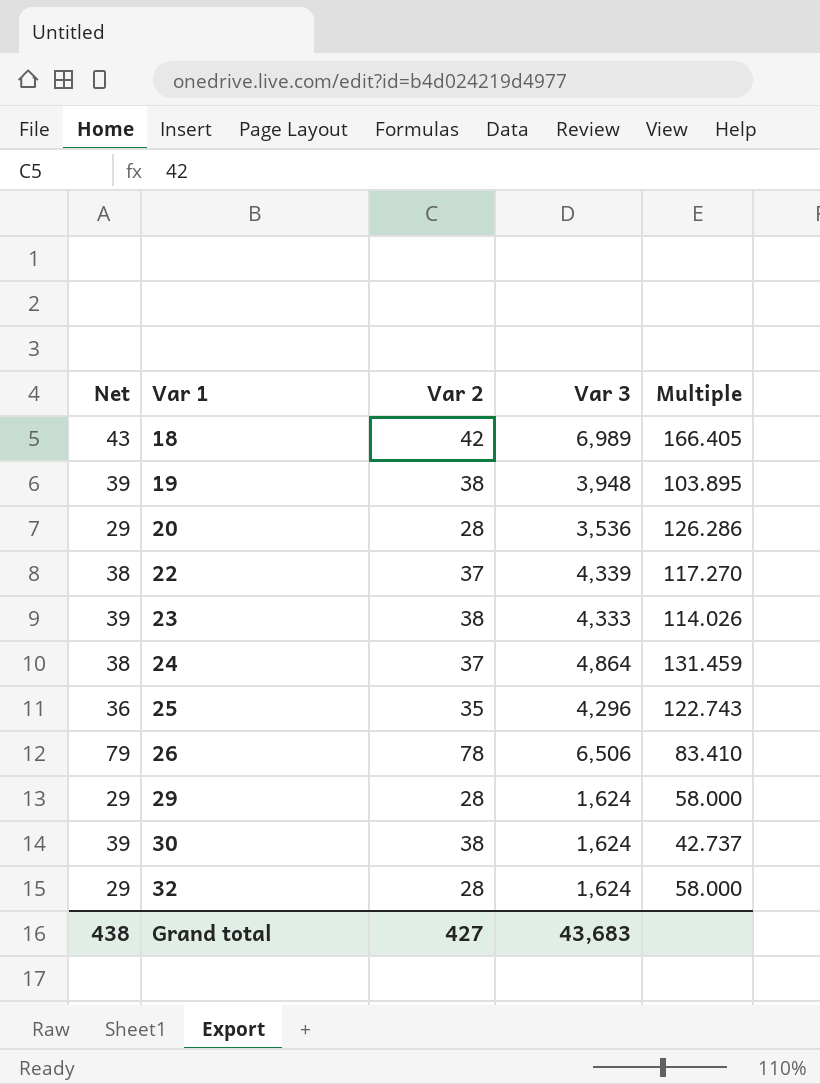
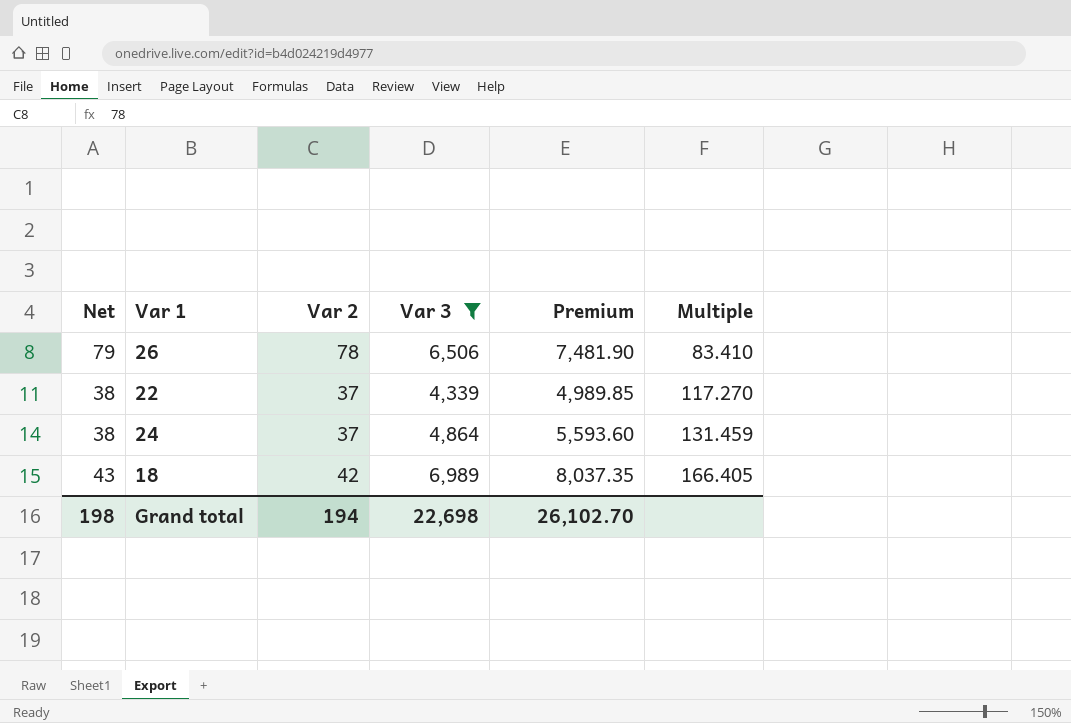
filter: none -> Var 3 >= 4,339
row order: Var 1 ascending -> Multiple ascending
column Premium | formula: none -> [Var 3] * 1.15
Grand total | Net: 438 -> 198
Grand total | Var 2: 427 -> 194
Grand total | Var 3: 43,683 -> 22,698

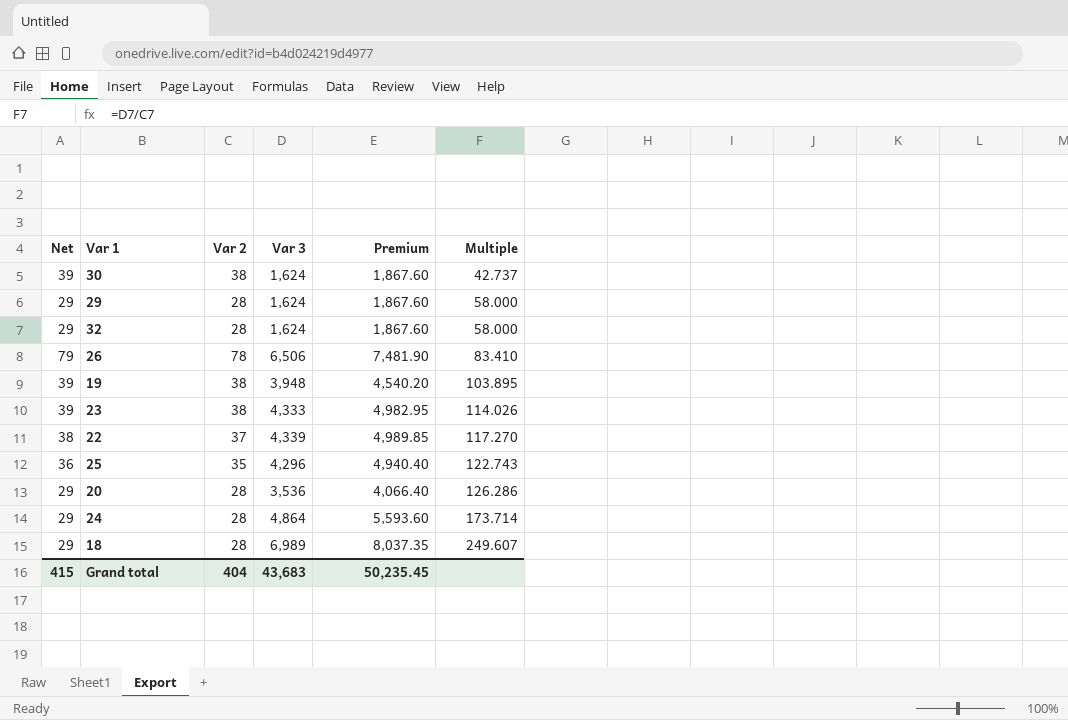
filter: Var 3 >= 4,339 -> none
24 | Net: 38 -> 29
24 | Var 2: 37 -> 28
24 | Multiple: 131.459 -> 173.714
18 | Net: 43 -> 29
18 | Var 2: 42 -> 28
18 | Multiple: 166.405 -> 249.607
Grand total | Net: 198 -> 415
Grand total | Var 2: 194 -> 404
Grand total | Var 3: 22,698 -> 43,683
Grand total | Premium: 26,102.70 -> 50,235.45

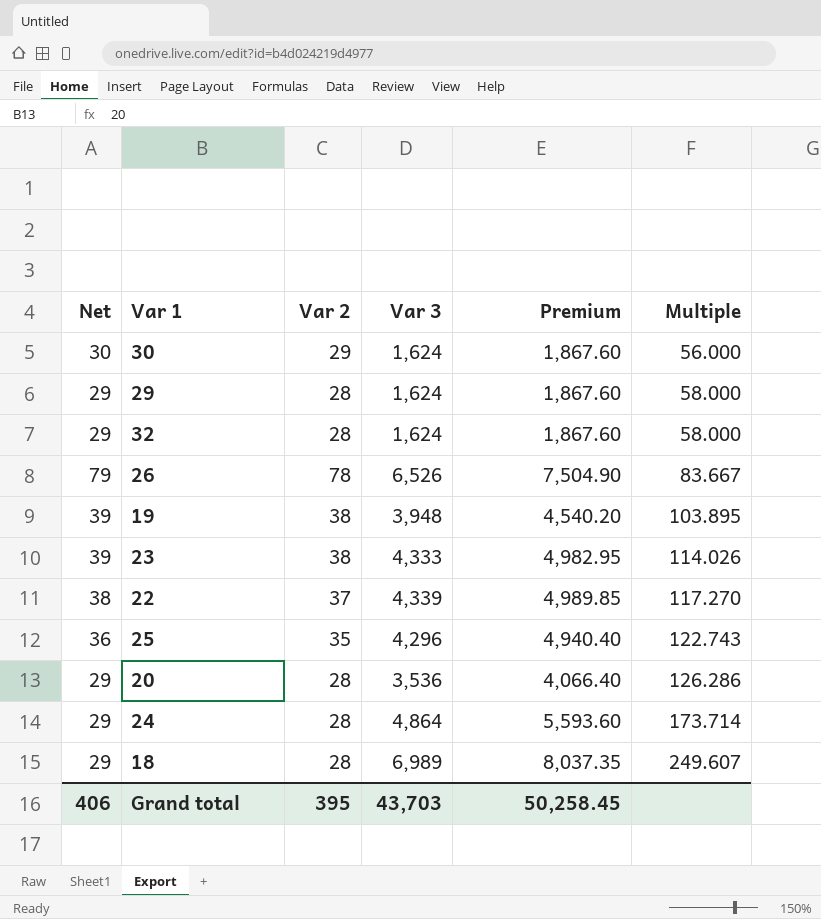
30 | Net: 39 -> 30
30 | Var 2: 38 -> 29
30 | Multiple: 42.737 -> 56.000
26 | Var 3: 6,506 -> 6,526
26 | Premium: 7,481.90 -> 7,504.90
26 | Multiple: 83.410 -> 83.667
Grand total | Net: 415 -> 406
Grand total | Var 2: 404 -> 395
Grand total | Var 3: 43,683 -> 43,703
Grand total | Premium: 50,235.45 -> 50,258.45

